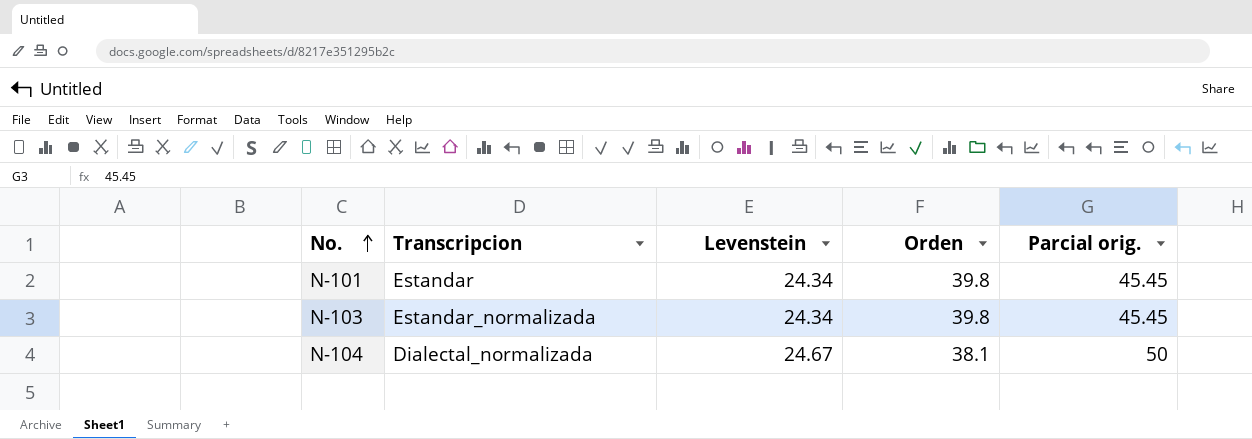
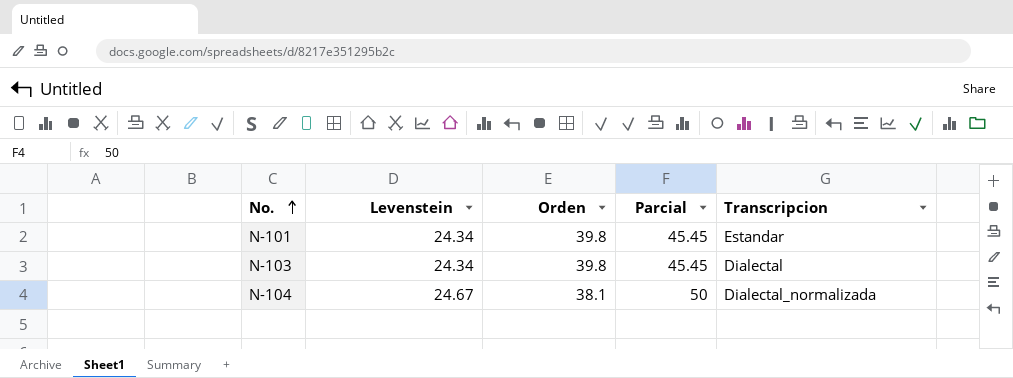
column name: Parcial orig. -> Parcial
column Transcripcion | position: 2 -> 5
N-103 | Transcripcion: Estandar_normalizada -> Dialectal

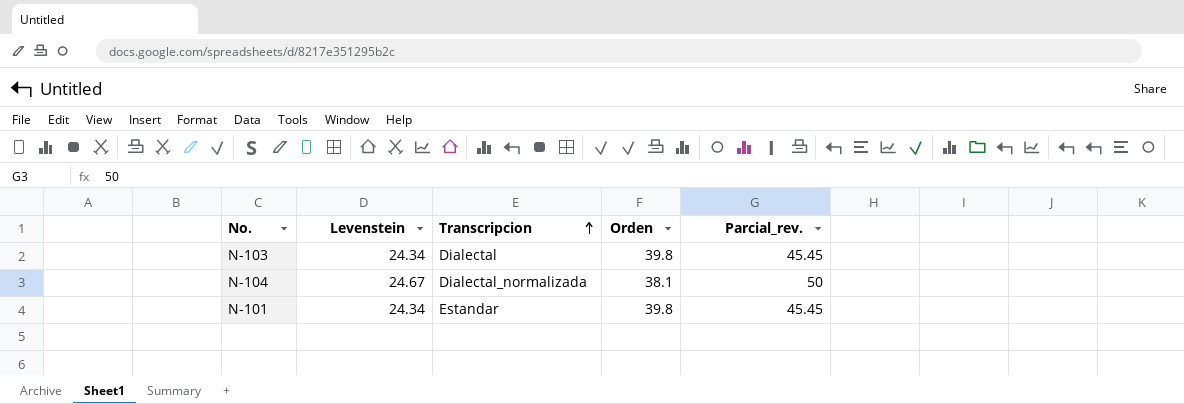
row order: No. ascending -> Transcripcion ascending
column Transcripcion | position: 5 -> 3
column name: Parcial -> Parcial_rev.

